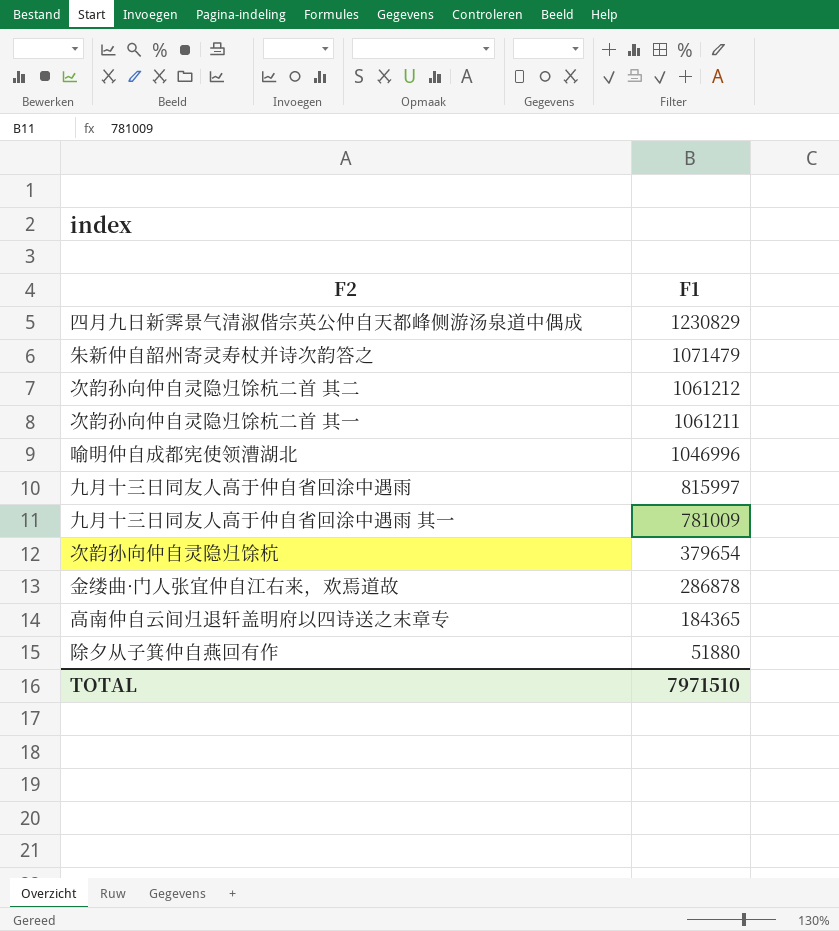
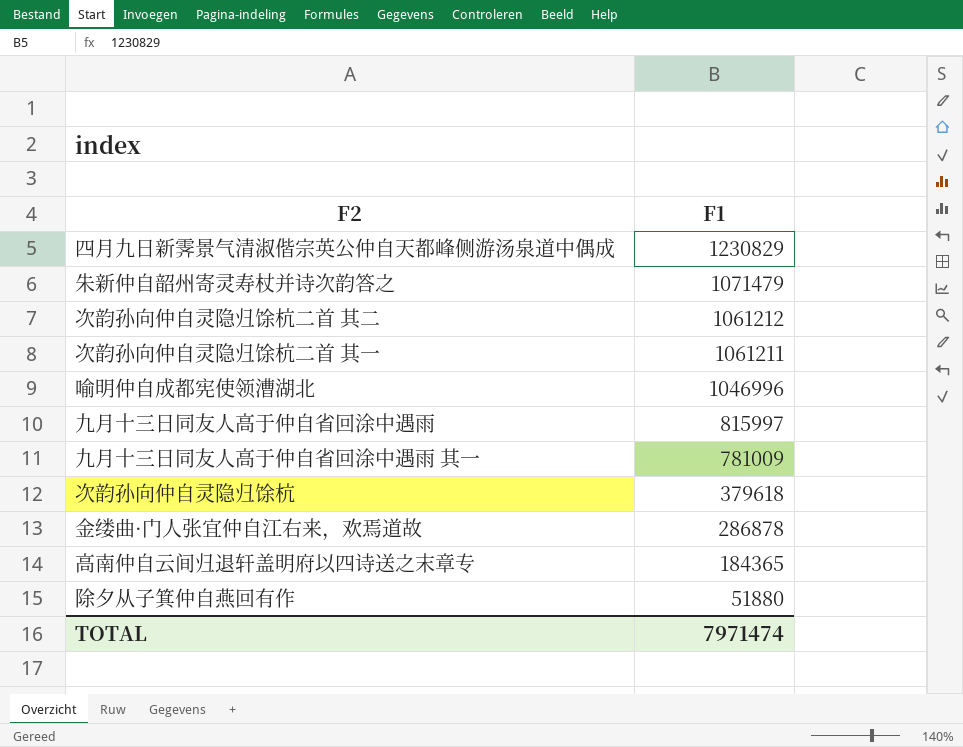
次韵孙向仲自灵隐归馀杭 | F1: 379654 -> 379618
TOTAL | F1: 7971510 -> 7971474

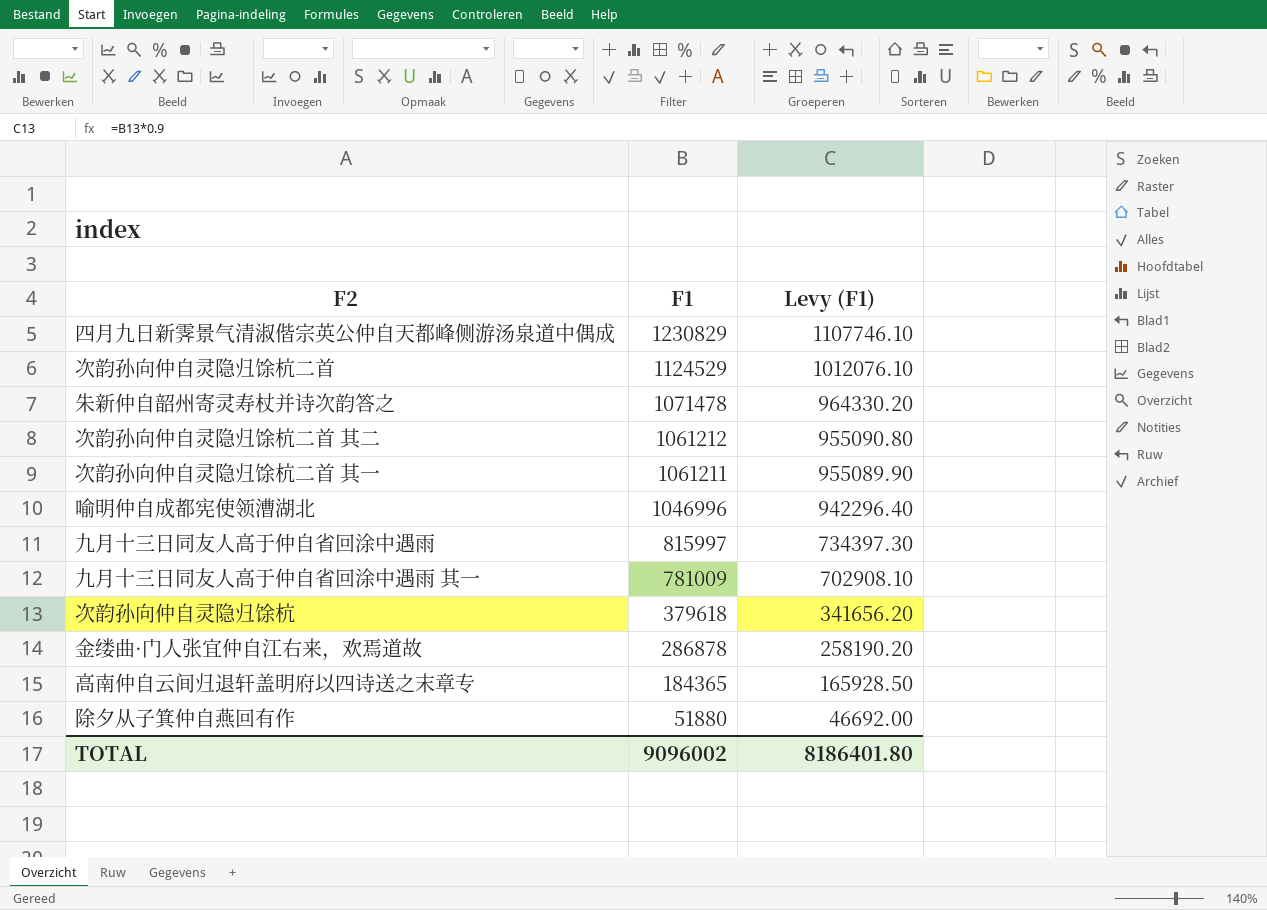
column Levy (F1) | formula: none -> [F1] * 0.9
row 次韵孙向仲自灵隐归馀杭二首: none -> 1124529 | 1012076.10
朱新仲自韶州寄灵寿杖并诗次韵答之 | F1: 1071479 -> 1071478
TOTAL | F1: 7971474 -> 9096002

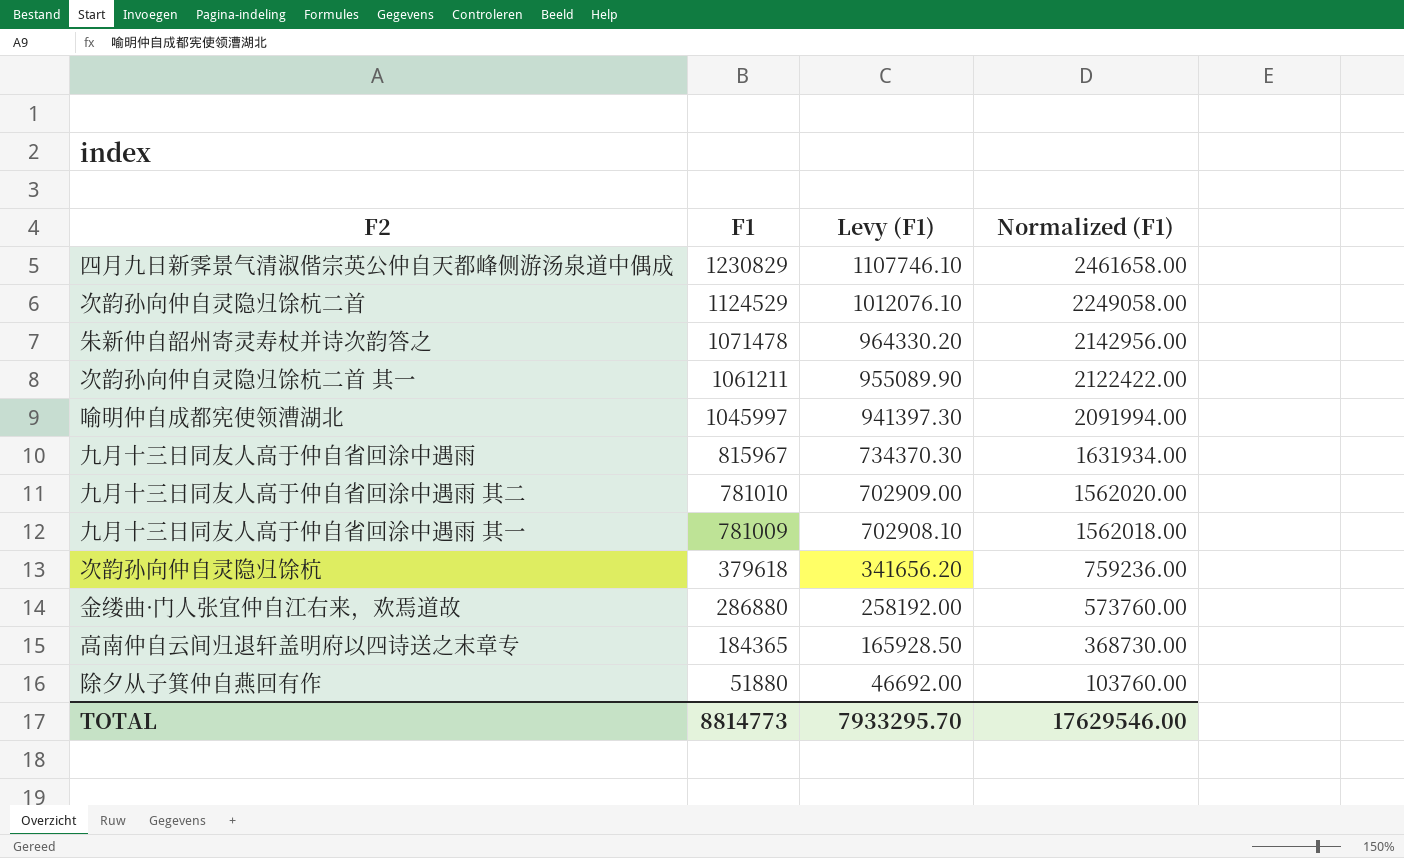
column Normalized (F1) | formula: none -> [F1] * 2
row 次韵孙向仲自灵隐归馀杭二首 其二: 1061212 | 955090.80 -> none
喻明仲自成都宪使领漕湖北 | F1: 1046996 -> 1045997
喻明仲自成都宪使领漕湖北 | Levy (F1): 942296.40 -> 941397.30
九月十三日同友人高于仲自省回涂中遇雨 | F1: 815997 -> 815967
九月十三日同友人高于仲自省回涂中遇雨 | Levy (F1): 734397.30 -> 734370.30
row 九月十三日同友人高于仲自省回涂中遇雨 其二: none -> 781010 | 702909.00 | 1562020.00
金缕曲·门人张宜仲自江右来，欢焉道故 | F1: 286878 -> 286880
金缕曲·门人张宜仲自江右来，欢焉道故 | Levy (F1): 258190.20 -> 258192.00
TOTAL | F1: 9096002 -> 8814773
TOTAL | Levy (F1): 8186401.80 -> 7933295.70

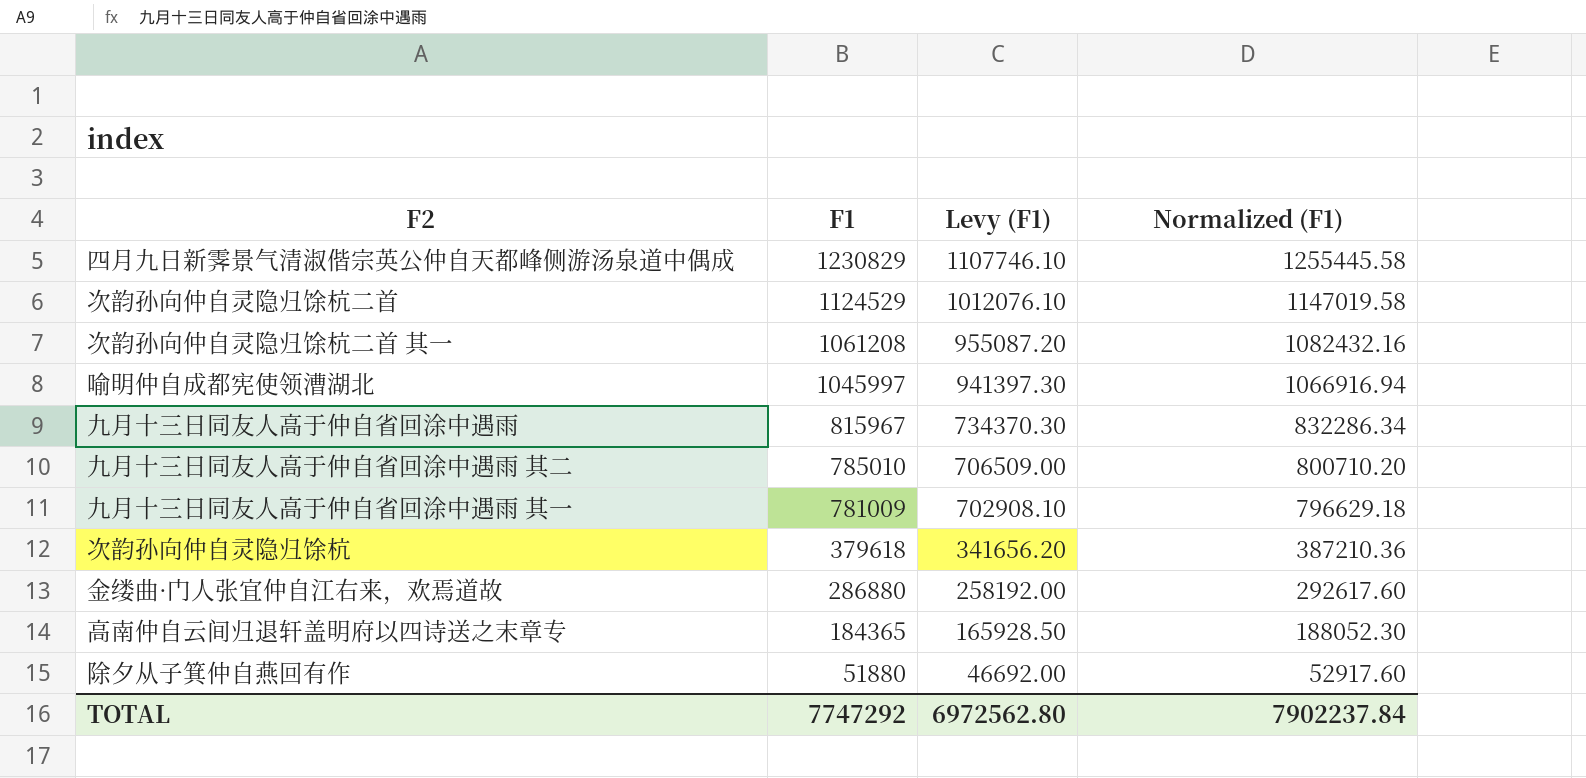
column Normalized (F1) | formula: [F1] * 2 -> [F1] * 1.02
row 朱新仲自韶州寄灵寿杖并诗次韵答之: 1071478 | 964330.20 | 2142956.00 -> none
次韵孙向仲自灵隐归馀杭二首 其一 | F1: 1061211 -> 1061208
次韵孙向仲自灵隐归馀杭二首 其一 | Levy (F1): 955089.90 -> 955087.20
九月十三日同友人高于仲自省回涂中遇雨 其二 | F1: 781010 -> 785010
九月十三日同友人高于仲自省回涂中遇雨 其二 | Levy (F1): 702909.00 -> 706509.00
TOTAL | F1: 8814773 -> 7747292
TOTAL | Levy (F1): 7933295.70 -> 6972562.80
TOTAL | Normalized (F1): 17629546.00 -> 7902237.84

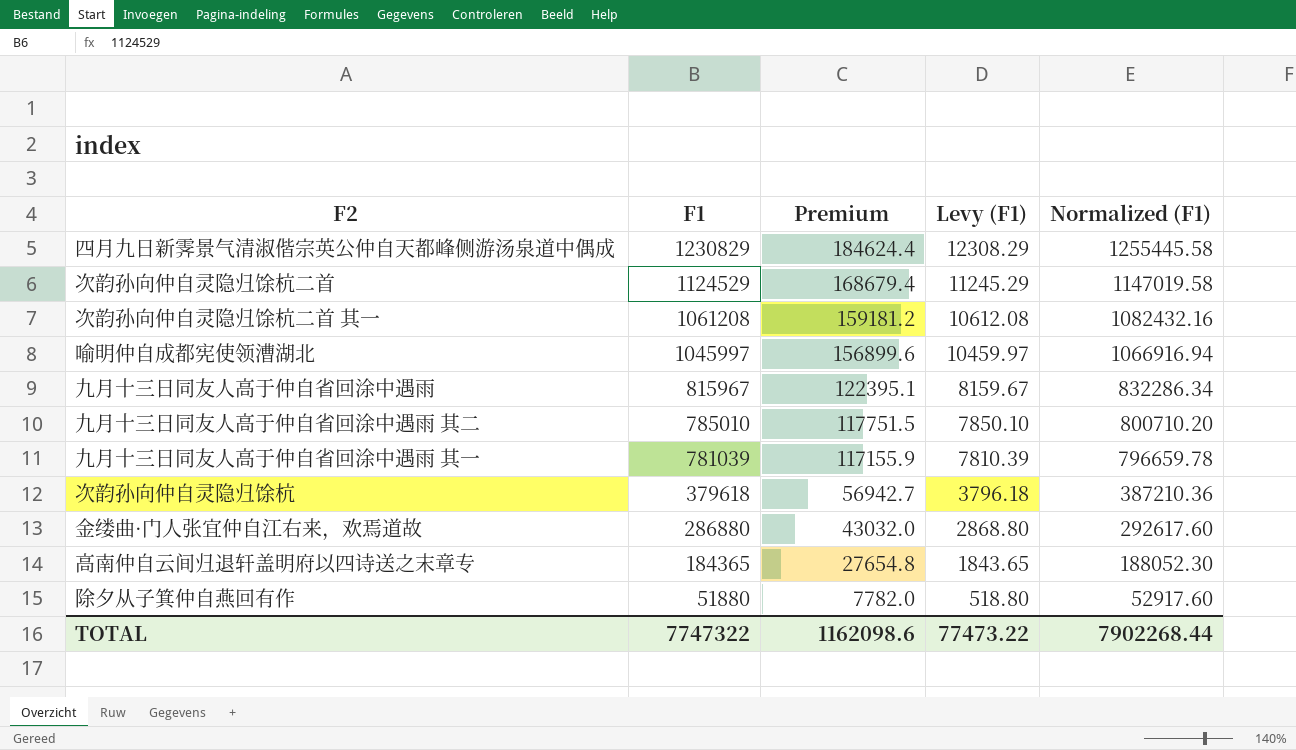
column Premium | formula: none -> [F1] * 0.15
column Levy (F1) | formula: [F1] * 0.9 -> [F1] * 0.01
九月十三日同友人高于仲自省回涂中遇雨 其一 | F1: 781009 -> 781039
九月十三日同友人高于仲自省回涂中遇雨 其一 | Normalized (F1): 796629.18 -> 796659.78
TOTAL | F1: 7747292 -> 7747322
TOTAL | Levy (F1): 6972562.80 -> 77473.22
TOTAL | Normalized (F1): 7902237.84 -> 7902268.44

